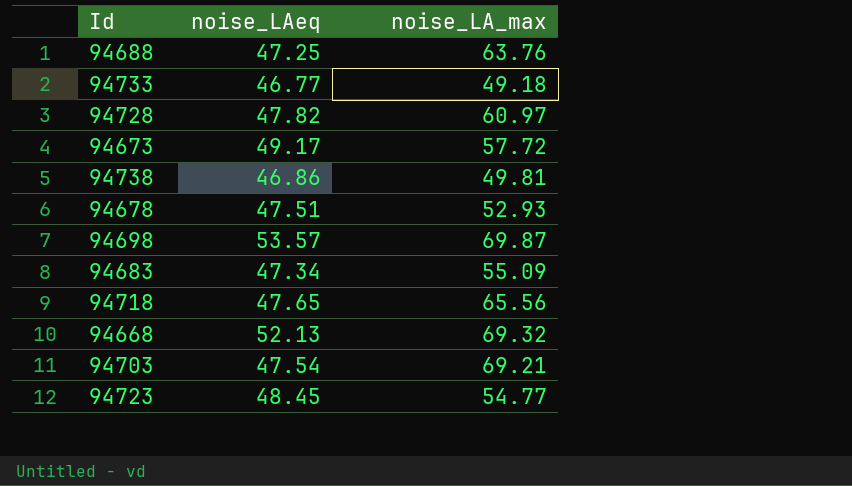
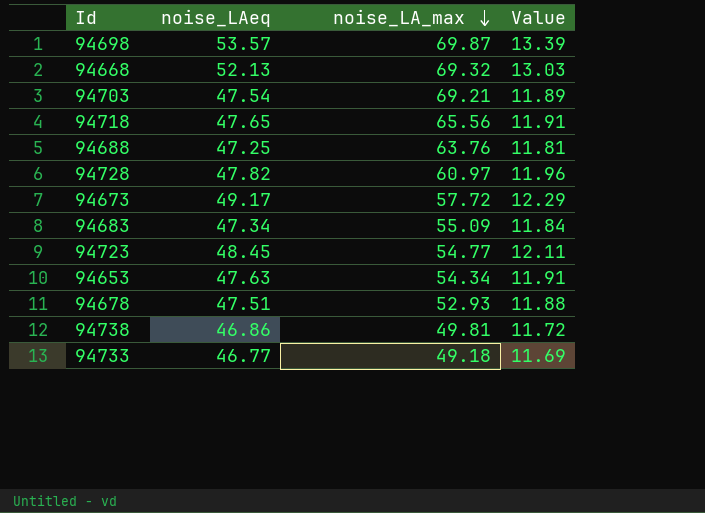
row order: none -> noise_LA_max descending
column Value | formula: none -> [noise_LAeq] * 0.25
row 94653: none -> 47.63 | 54.34 | 11.91

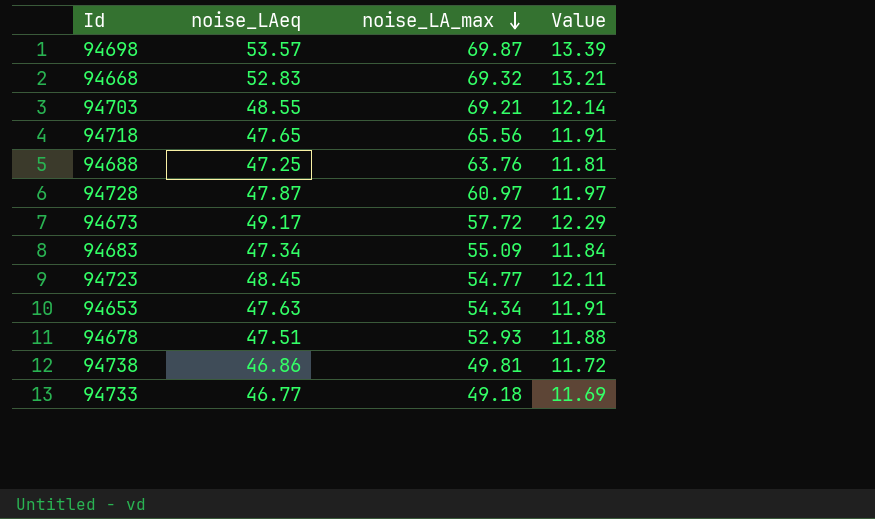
94668 | noise_LAeq: 52.13 -> 52.83
94668 | Value: 13.03 -> 13.21
94703 | noise_LAeq: 47.54 -> 48.55
94703 | Value: 11.89 -> 12.14
94728 | noise_LAeq: 47.82 -> 47.87
94728 | Value: 11.96 -> 11.97

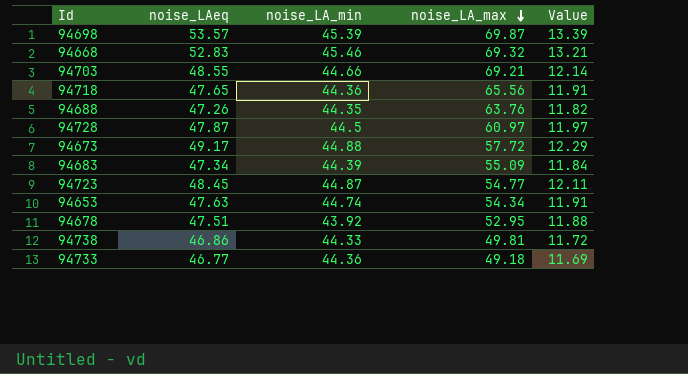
column noise_LA_min | position: none -> 3
94688 | noise_LAeq: 47.25 -> 47.26
94688 | Value: 11.81 -> 11.82
94678 | noise_LA_max: 52.93 -> 52.95

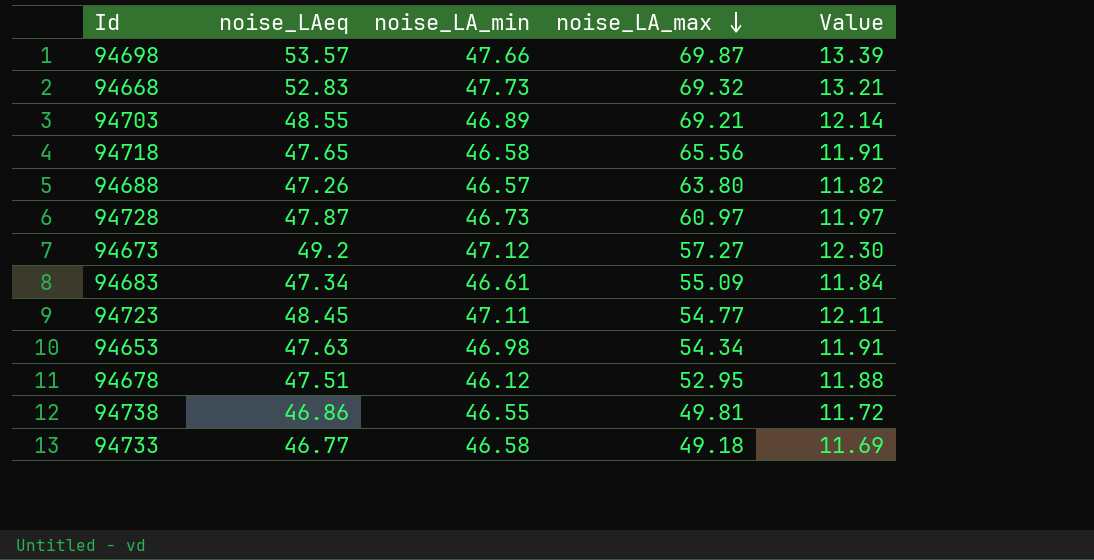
94698 | noise_LA_min: 45.39 -> 47.66
94668 | noise_LA_min: 45.46 -> 47.73
94703 | noise_LA_min: 44.66 -> 46.89
94718 | noise_LA_min: 44.36 -> 46.58
94688 | noise_LA_min: 44.35 -> 46.57
94688 | noise_LA_max: 63.76 -> 63.80
94728 | noise_LA_min: 44.5 -> 46.73
94673 | noise_LAeq: 49.17 -> 49.2
94673 | noise_LA_min: 44.88 -> 47.12
94673 | noise_LA_max: 57.72 -> 57.27
94673 | Value: 12.29 -> 12.30
94683 | noise_LA_min: 44.39 -> 46.61
94723 | noise_LA_min: 44.87 -> 47.11
94653 | noise_LA_min: 44.74 -> 46.98
94678 | noise_LA_min: 43.92 -> 46.12
94738 | noise_LA_min: 44.33 -> 46.55
94733 | noise_LA_min: 44.36 -> 46.58

